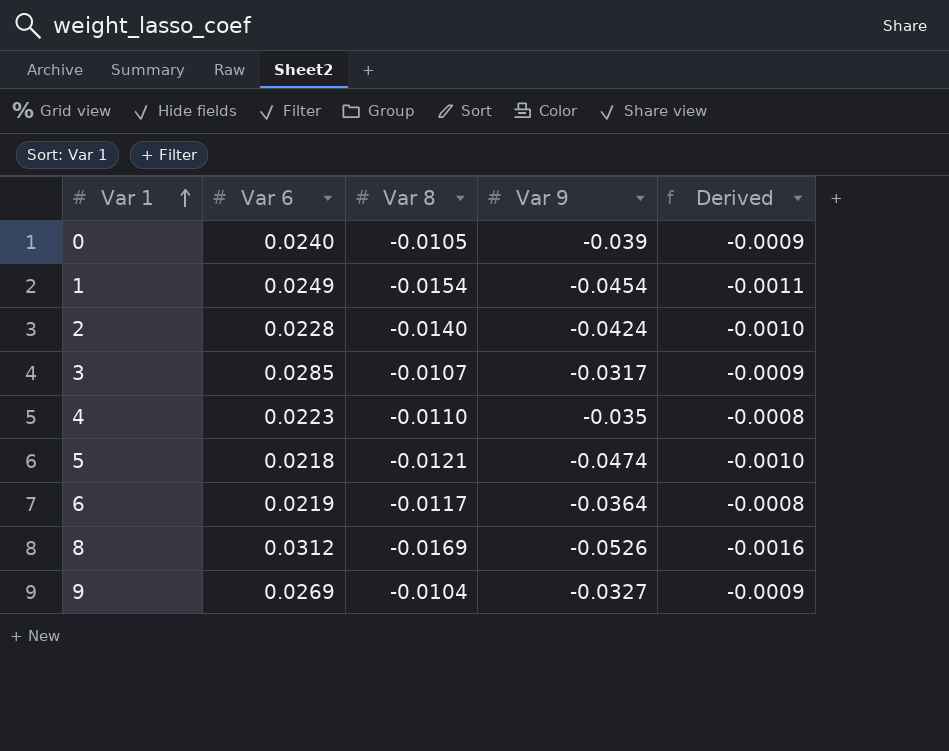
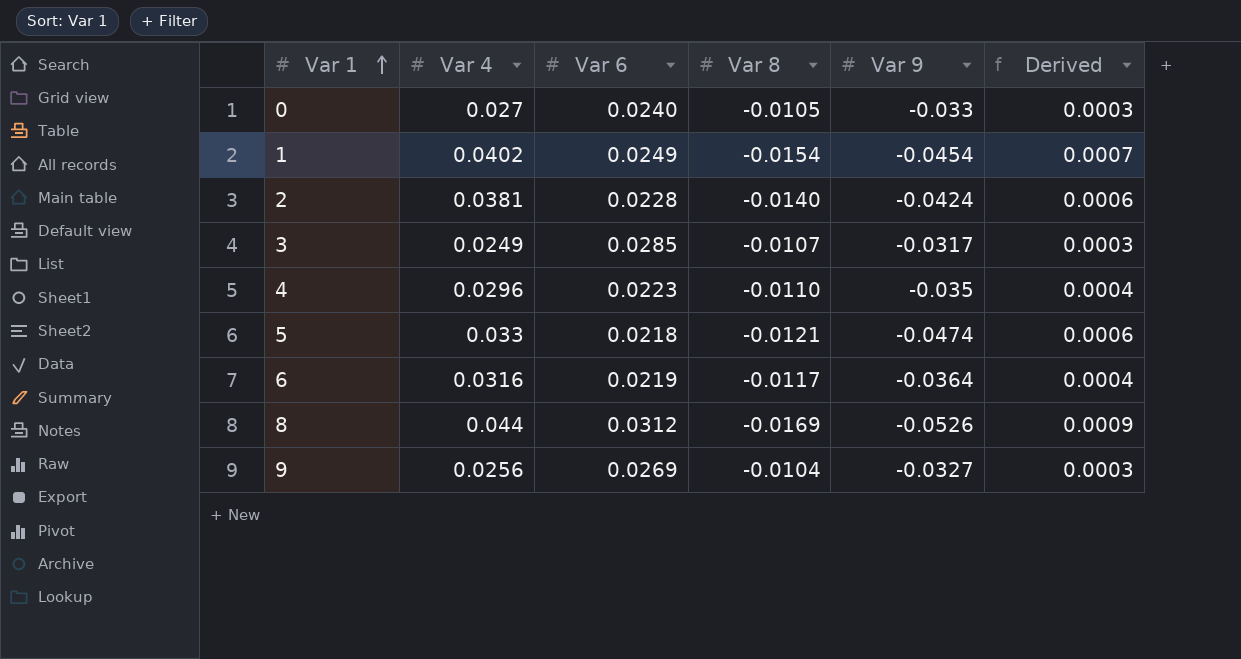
column Var 4 | position: none -> 2
column Derived | formula: [Var 6] * [Var 9] -> [Var 8] * [Var 9]
0 | Var 9: -0.039 -> -0.033

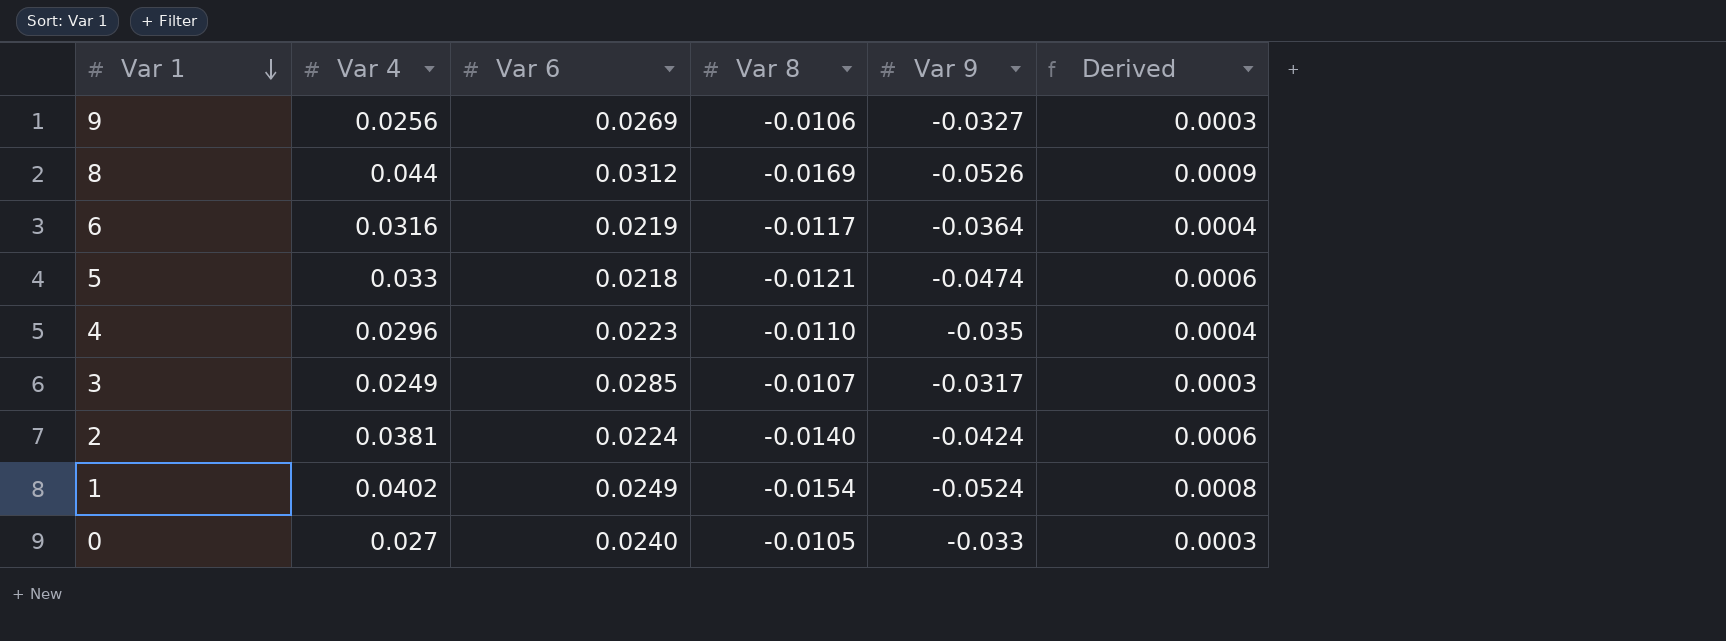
row order: Var 1 ascending -> Var 1 descending
9 | Var 8: -0.0104 -> -0.0106
2 | Var 6: 0.0228 -> 0.0224
1 | Var 9: -0.0454 -> -0.0524
1 | Derived: 0.0007 -> 0.0008

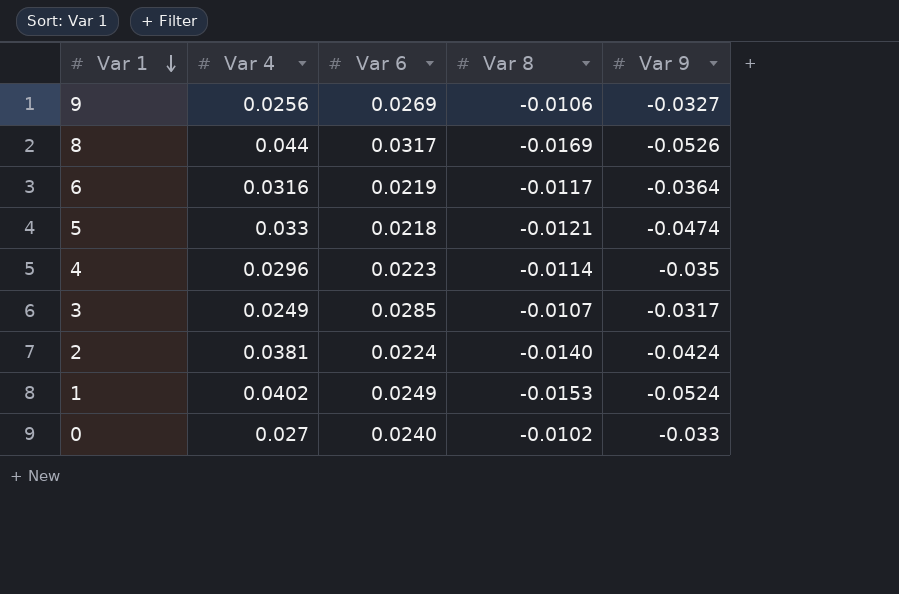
column Derived | formula: [Var 8] * [Var 9] -> none
8 | Var 6: 0.0312 -> 0.0317
4 | Var 8: -0.0110 -> -0.0114
1 | Var 8: -0.0154 -> -0.0153
0 | Var 8: -0.0105 -> -0.0102

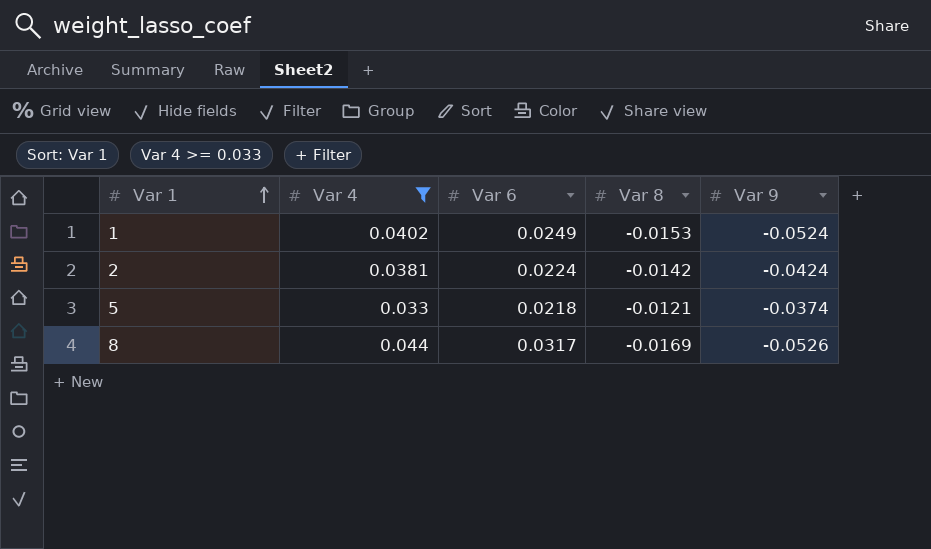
filter: none -> Var 4 >= 0.033
row order: Var 1 descending -> Var 1 ascending
2 | Var 8: -0.0140 -> -0.0142
5 | Var 9: -0.0474 -> -0.0374

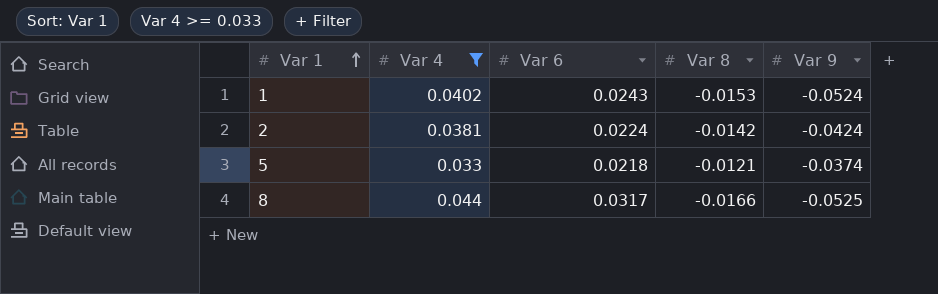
1 | Var 6: 0.0249 -> 0.0243
8 | Var 8: -0.0169 -> -0.0166
8 | Var 9: -0.0526 -> -0.0525

